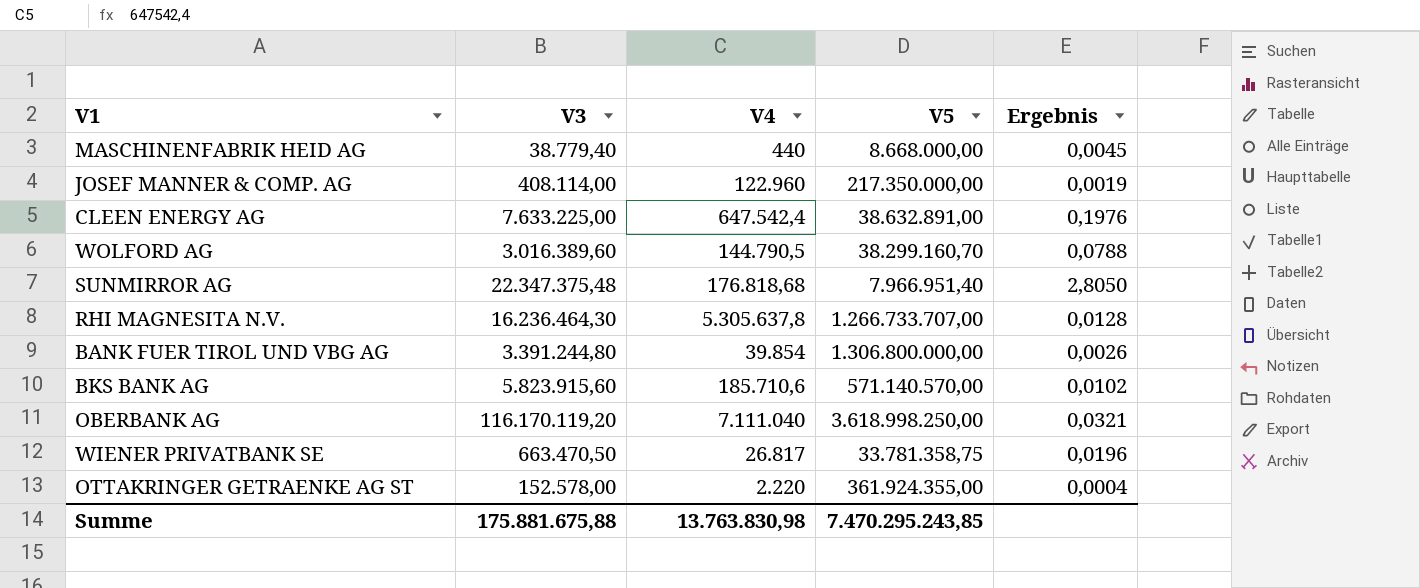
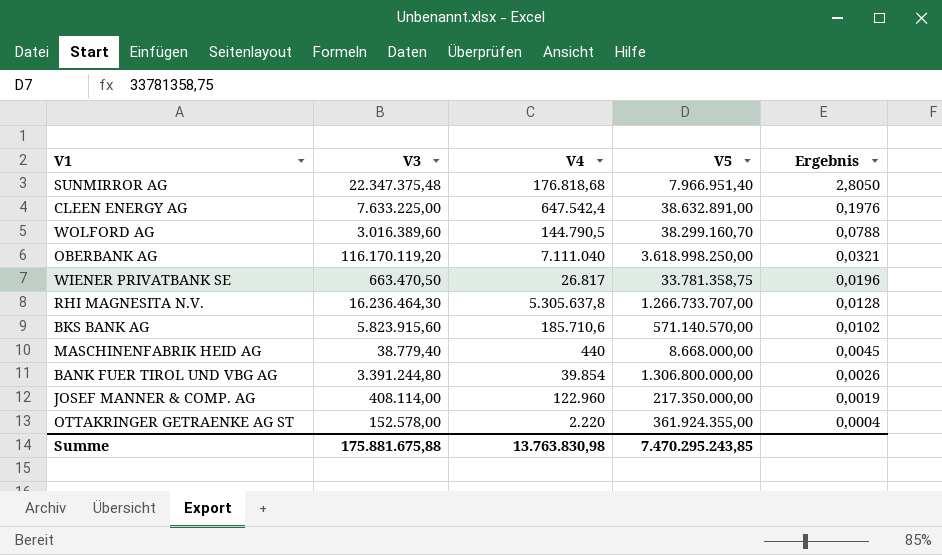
row order: none -> Ergebnis descending

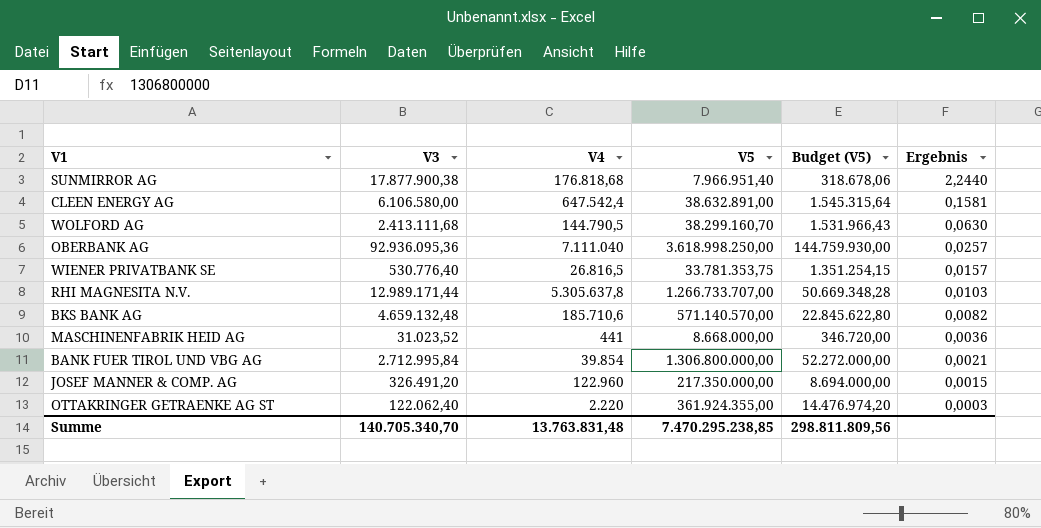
column Budget (V5) | formula: none -> [V5] * 0,04
SUNMIRROR AG | V3: 22.347.375,48 -> 17.877.900,38
SUNMIRROR AG | Ergebnis: 2,8050 -> 2,2440
CLEEN ENERGY AG | V3: 7.633.225,00 -> 6.106.580,00
CLEEN ENERGY AG | Ergebnis: 0,1976 -> 0,1581
WOLFORD AG | V3: 3.016.389,60 -> 2.413.111,68
WOLFORD AG | Ergebnis: 0,0788 -> 0,0630
OBERBANK AG | V3: 116.170.119,20 -> 92.936.095,36
OBERBANK AG | Ergebnis: 0,0321 -> 0,0257
WIENER PRIVATBANK SE | V3: 663.470,50 -> 530.776,40
WIENER PRIVATBANK SE | V4: 26.817 -> 26.816,5
WIENER PRIVATBANK SE | V5: 33.781.358,75 -> 33.781.353,75
WIENER PRIVATBANK SE | Ergebnis: 0,0196 -> 0,0157
RHI MAGNESITA N.V. | V3: 16.236.464,30 -> 12.989.171,44
RHI MAGNESITA N.V. | Ergebnis: 0,0128 -> 0,0103
BKS BANK AG | V3: 5.823.915,60 -> 4.659.132,48
BKS BANK AG | Ergebnis: 0,0102 -> 0,0082
MASCHINENFABRIK HEID AG | V3: 38.779,40 -> 31.023,52
MASCHINENFABRIK HEID AG | V4: 440 -> 441
MASCHINENFABRIK HEID AG | Ergebnis: 0,0045 -> 0,0036
BANK FUER TIROL UND VBG AG | V3: 3.391.244,80 -> 2.712.995,84
BANK FUER TIROL UND VBG AG | Ergebnis: 0,0026 -> 0,0021
JOSEF MANNER & COMP. AG | V3: 408.114,00 -> 326.491,20
JOSEF MANNER & COMP. AG | Ergebnis: 0,0019 -> 0,0015
OTTAKRINGER GETRAENKE AG ST | V3: 152.578,00 -> 122.062,40
OTTAKRINGER GETRAENKE AG ST | Ergebnis: 0,0004 -> 0,0003
Summe | V3: 175.881.675,88 -> 140.705.340,70
Summe | V4: 13.763.830,98 -> 13.763.831,48
Summe | V5: 7.470.295.243,85 -> 7.470.295.238,85

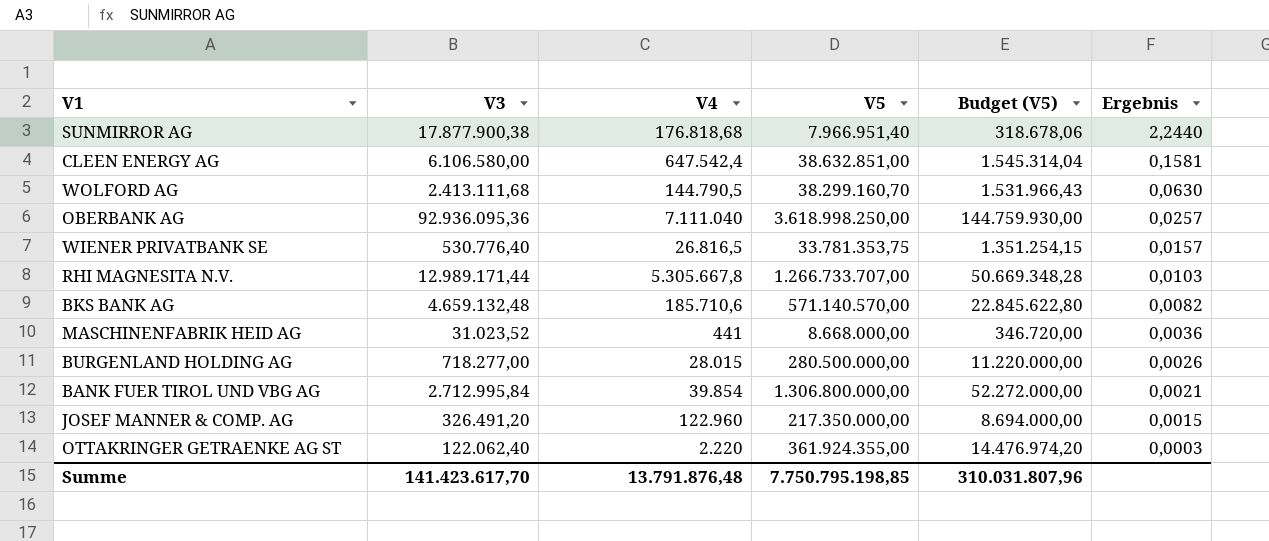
CLEEN ENERGY AG | V5: 38.632.891,00 -> 38.632.851,00
CLEEN ENERGY AG | Budget (V5): 1.545.315,64 -> 1.545.314,04
RHI MAGNESITA N.V. | V4: 5.305.637,8 -> 5.305.667,8
row BURGENLAND HOLDING AG: none -> 718.277,00 | 28.015 | 280.500.000,00 | 11.220.000,00 | 0,0026
Summe | V3: 140.705.340,70 -> 141.423.617,70
Summe | V4: 13.763.831,48 -> 13.791.876,48
Summe | V5: 7.470.295.238,85 -> 7.750.795.198,85
Summe | Budget (V5): 298.811.809,56 -> 310.031.807,96

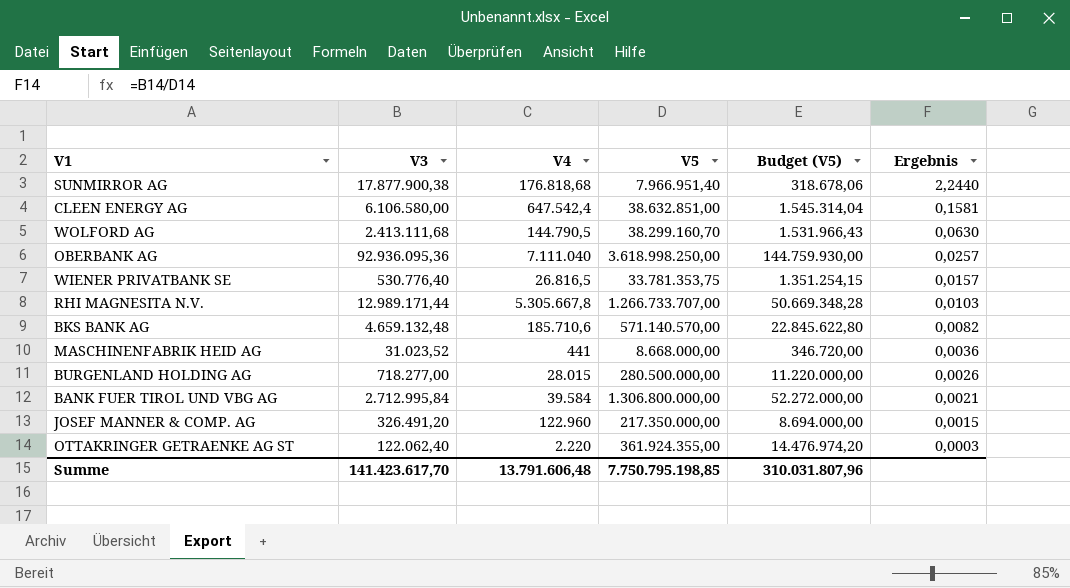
BANK FUER TIROL UND VBG AG | V4: 39.854 -> 39.584
Summe | V4: 13.791.876,48 -> 13.791.606,48

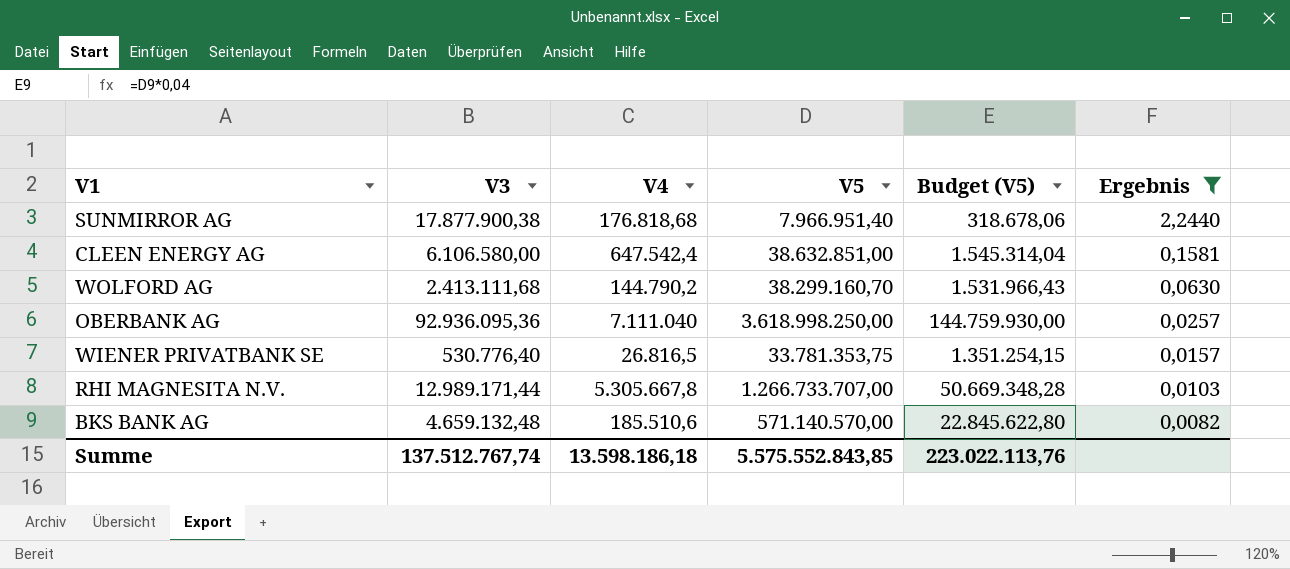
filter: none -> Ergebnis >= 0,0082
WOLFORD AG | V4: 144.790,5 -> 144.790,2
BKS BANK AG | V4: 185.710,6 -> 185.510,6
Summe | V3: 141.423.617,70 -> 137.512.767,74
Summe | V4: 13.791.606,48 -> 13.598.186,18
Summe | V5: 7.750.795.198,85 -> 5.575.552.843,85
Summe | Budget (V5): 310.031.807,96 -> 223.022.113,76

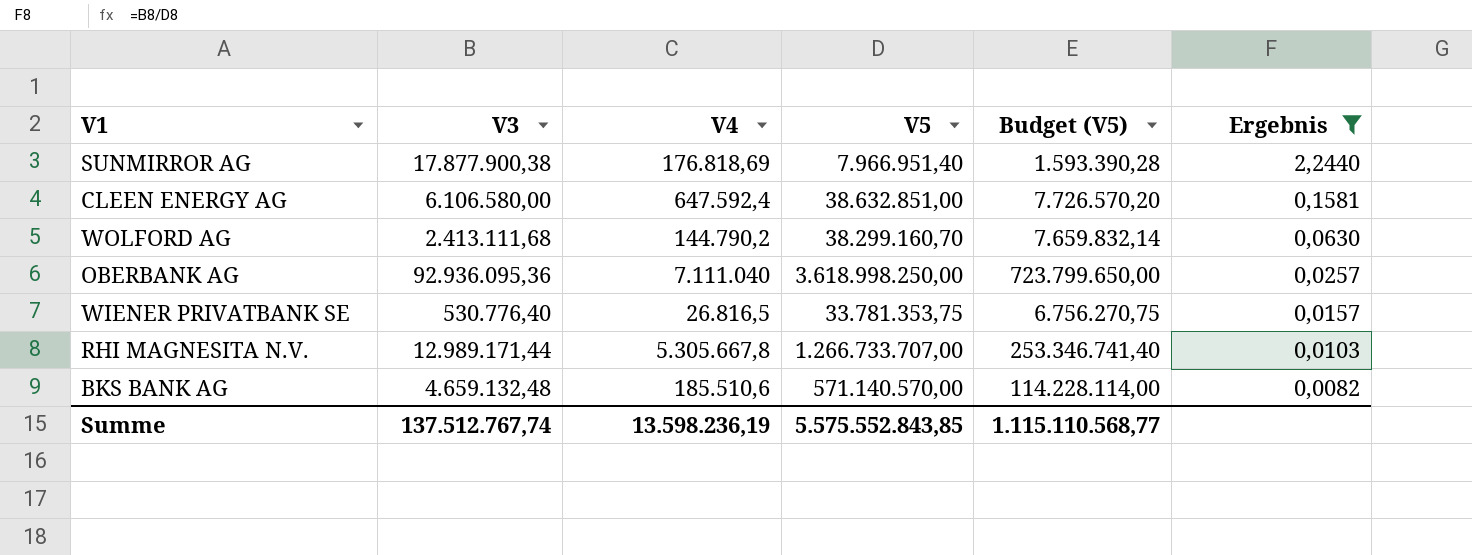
column Budget (V5) | formula: [V5] * 0,04 -> [V5] * 0,2
SUNMIRROR AG | V4: 176.818,68 -> 176.818,69
CLEEN ENERGY AG | V4: 647.542,4 -> 647.592,4
Summe | V4: 13.598.186,18 -> 13.598.236,19
Summe | Budget (V5): 223.022.113,76 -> 1.115.110.568,77

